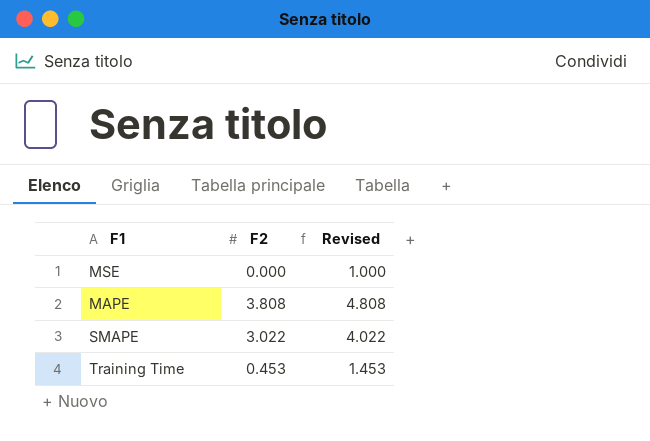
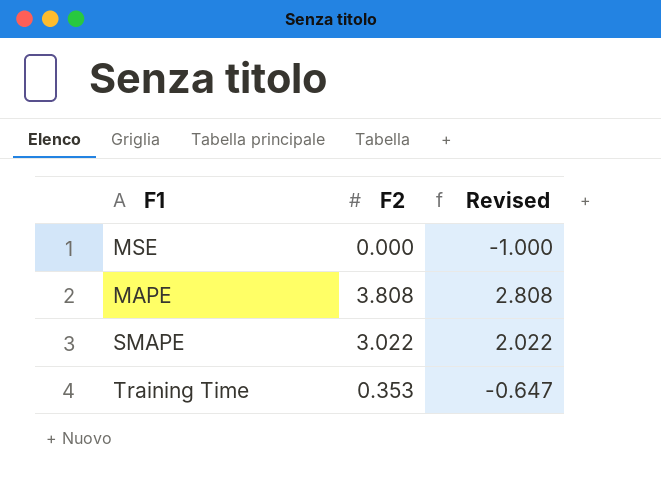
column Revised | formula: [F2] + 1 -> [F2] - 1
Training Time | F2: 0.453 -> 0.353

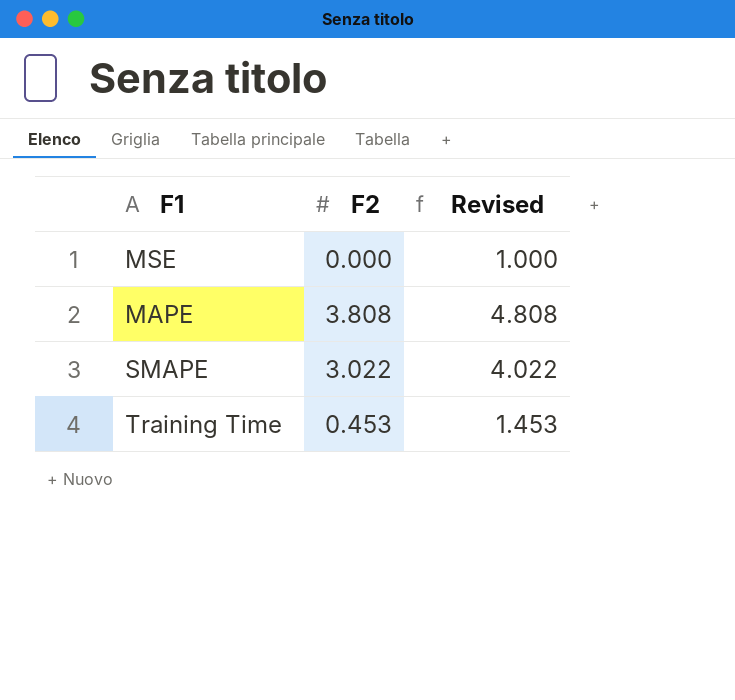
column Revised | formula: [F2] - 1 -> [F2] + 1
Training Time | F2: 0.353 -> 0.453

